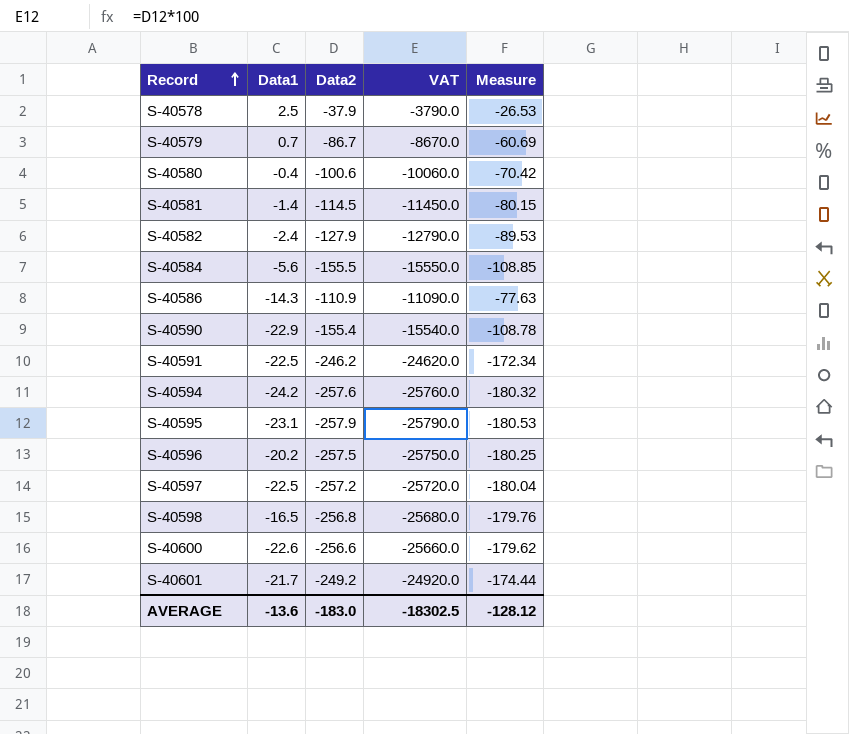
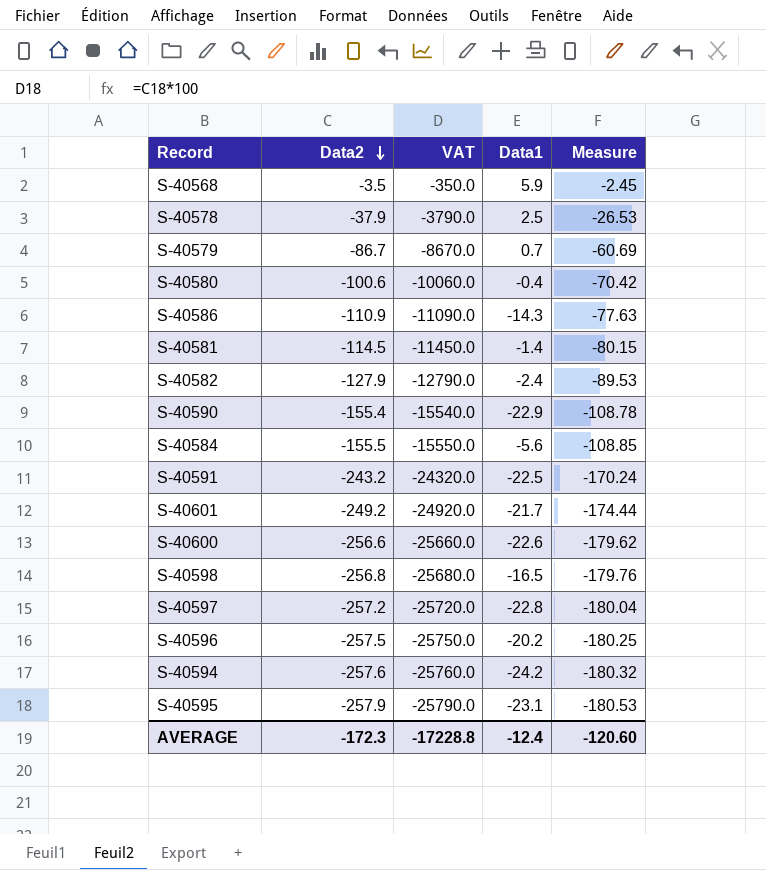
row order: Record ascending -> Data2 descending
column Data1 | position: 2 -> 4
row S-40568: none -> -3.5 | -350.0 | 5.9 | -2.45
S-40591 | Data2: -246.2 -> -243.2
S-40591 | VAT: -24620.0 -> -24320.0
S-40591 | Measure: -172.34 -> -170.24
S-40597 | Data1: -22.5 -> -22.8
AVERAGE | Data2: -183.0 -> -172.3
AVERAGE | VAT: -18302.5 -> -17228.8
AVERAGE | Data1: -13.6 -> -12.4
AVERAGE | Measure: -128.12 -> -120.60

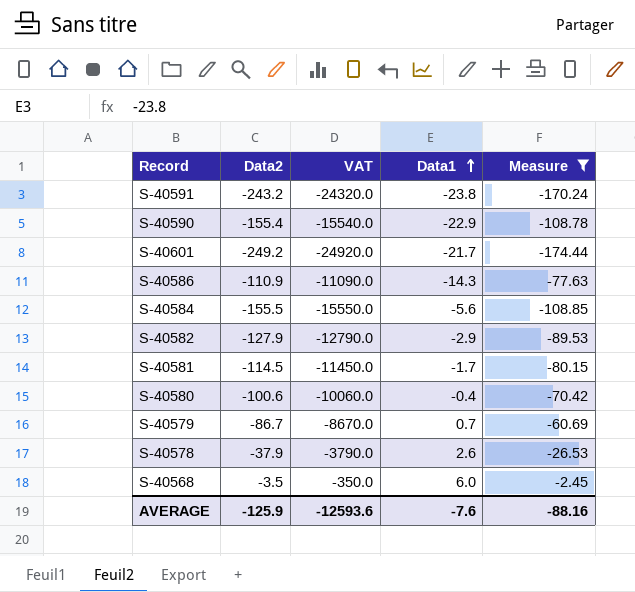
filter: none -> Measure >= -174.44
row order: Data2 descending -> Data1 ascending
S-40591 | Data1: -22.5 -> -23.8
S-40582 | Data1: -2.4 -> -2.9
S-40581 | Data1: -1.4 -> -1.7
S-40578 | Data1: 2.5 -> 2.6
S-40568 | Data1: 5.9 -> 6.0
AVERAGE | Data2: -172.3 -> -125.9
AVERAGE | VAT: -17228.8 -> -12593.6
AVERAGE | Data1: -12.4 -> -7.6
AVERAGE | Measure: -120.60 -> -88.16

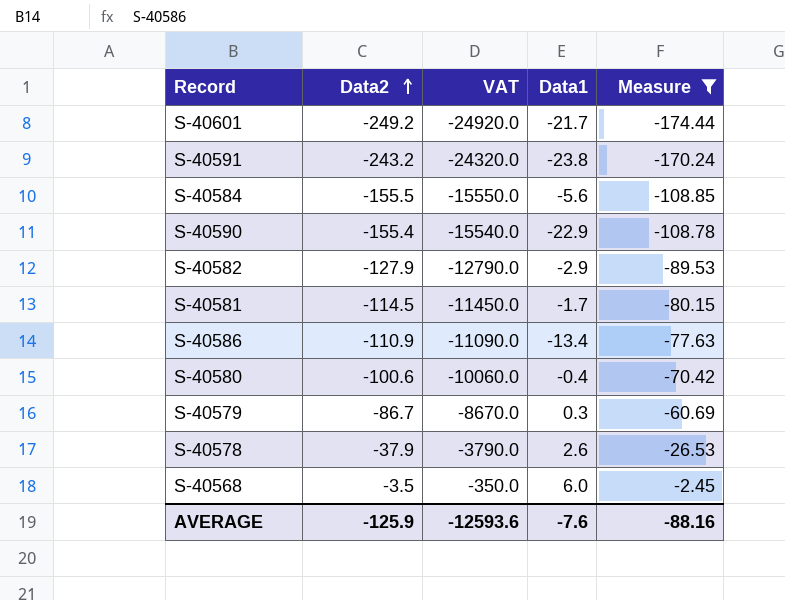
row order: Data1 ascending -> Data2 ascending
S-40586 | Data1: -14.3 -> -13.4
S-40579 | Data1: 0.7 -> 0.3

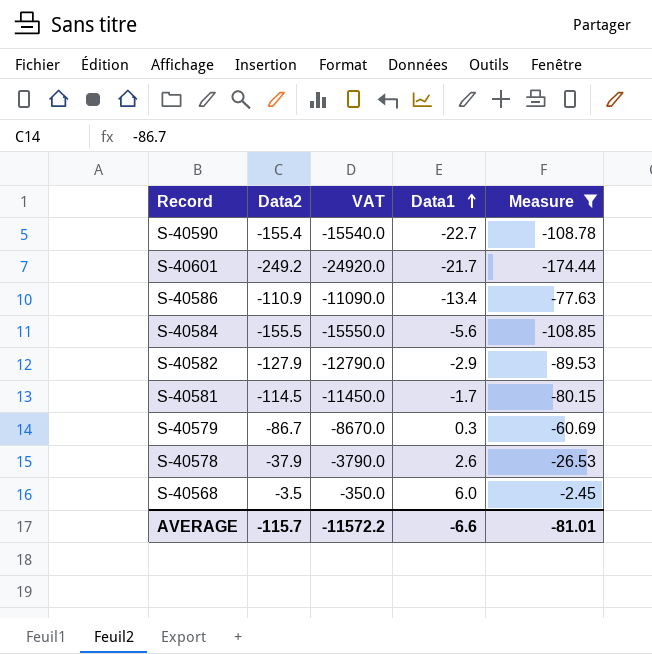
row order: Data2 ascending -> Data1 ascending
row S-40591: -243.2 | -24320.0 | -23.8 | -170.24 -> none
row S-40580: -100.6 | -10060.0 | -0.4 | -70.42 -> none
S-40590 | Data1: -22.9 -> -22.7
AVERAGE | Data2: -125.9 -> -115.7
AVERAGE | VAT: -12593.6 -> -11572.2
AVERAGE | Data1: -7.6 -> -6.6
AVERAGE | Measure: -88.16 -> -81.01

